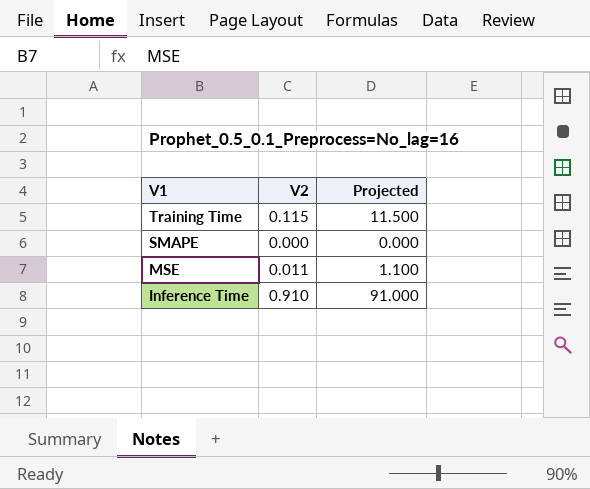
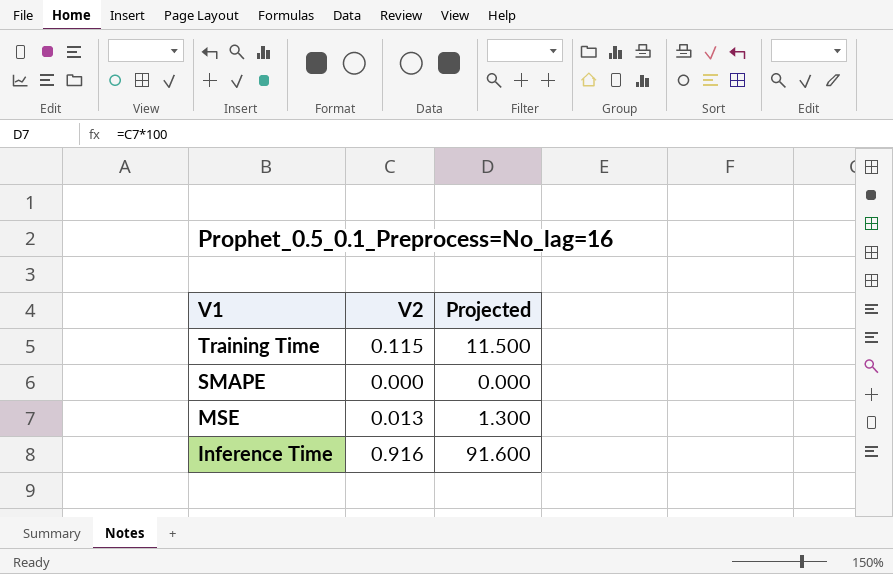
MSE | V2: 0.011 -> 0.013
MSE | Projected: 1.100 -> 1.300
Inference Time | V2: 0.910 -> 0.916
Inference Time | Projected: 91.000 -> 91.600

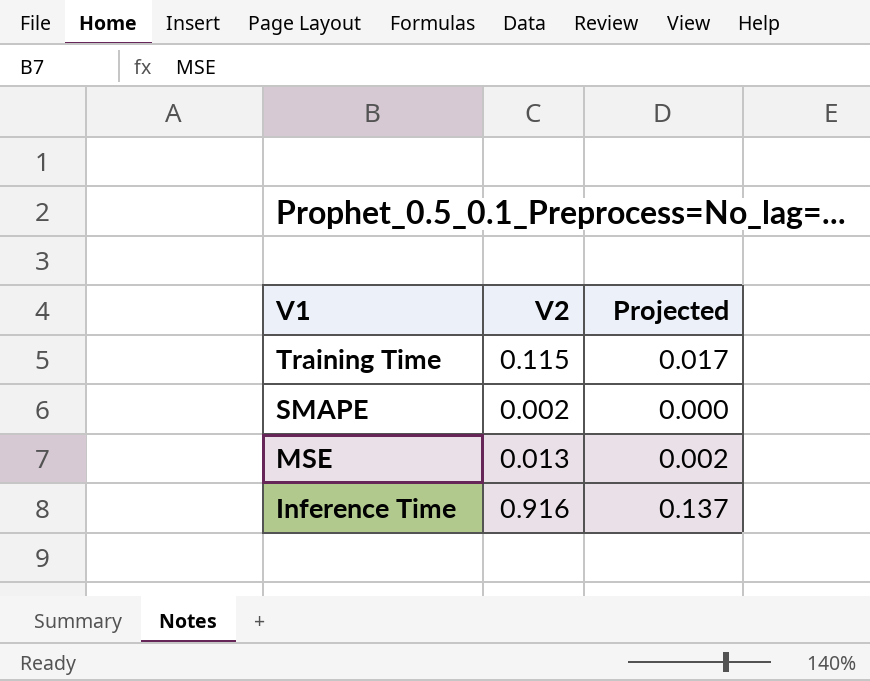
column Projected | formula: [V2] * 100 -> [V2] * 0.15
SMAPE | V2: 0.000 -> 0.002

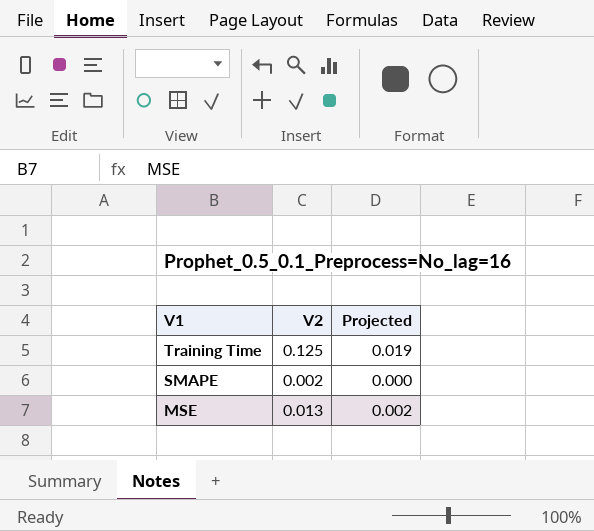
row Inference Time: 0.916 | 0.137 -> none
Training Time | V2: 0.115 -> 0.125
Training Time | Projected: 0.017 -> 0.019

